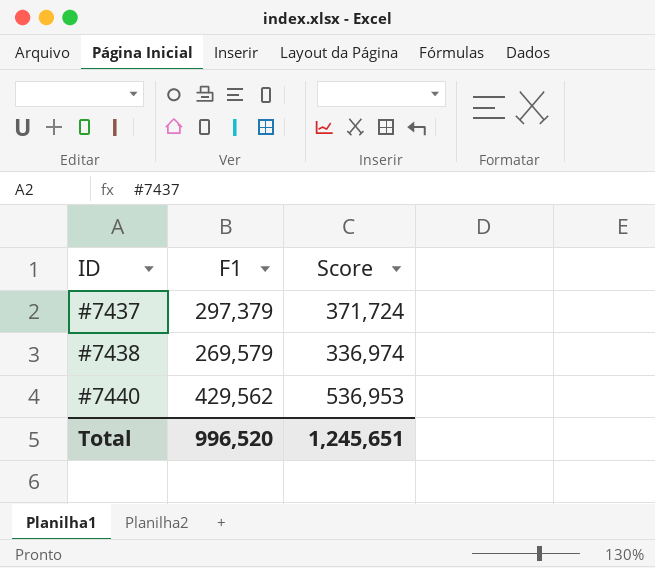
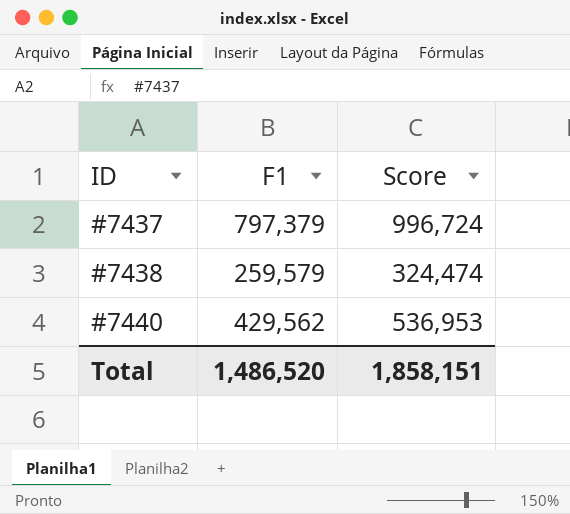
#7437 | F1: 297,379 -> 797,379
#7437 | Score: 371,724 -> 996,724
#7438 | F1: 269,579 -> 259,579
#7438 | Score: 336,974 -> 324,474
Total | F1: 996,520 -> 1,486,520
Total | Score: 1,245,651 -> 1,858,151

